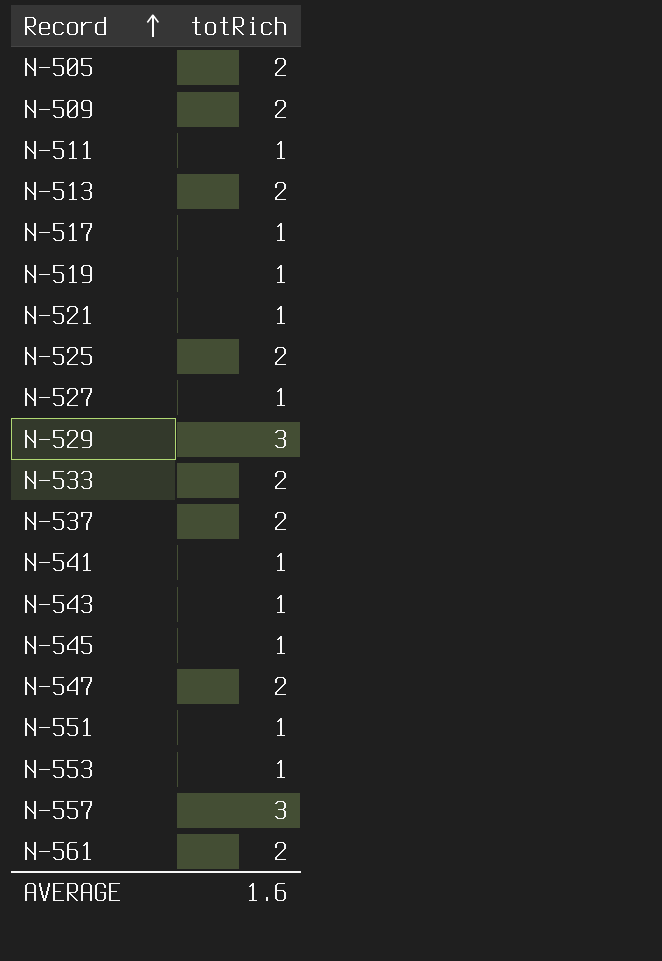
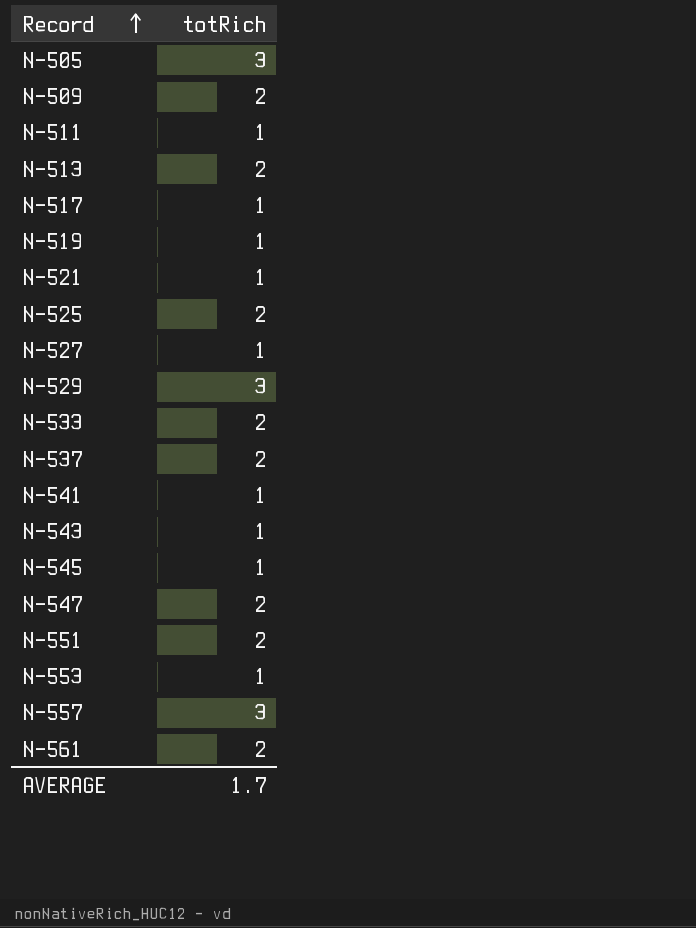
N-505 | totRich: 2 -> 3
N-551 | totRich: 1 -> 2
AVERAGE | totRich: 1.6 -> 1.7

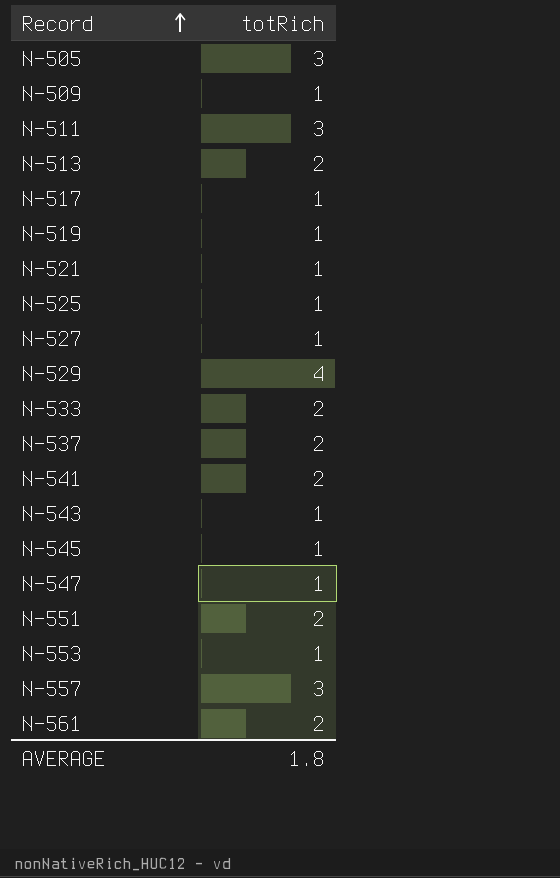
N-509 | totRich: 2 -> 1
N-511 | totRich: 1 -> 3
N-525 | totRich: 2 -> 1
N-529 | totRich: 3 -> 4
N-541 | totRich: 1 -> 2
N-547 | totRich: 2 -> 1
AVERAGE | totRich: 1.7 -> 1.8

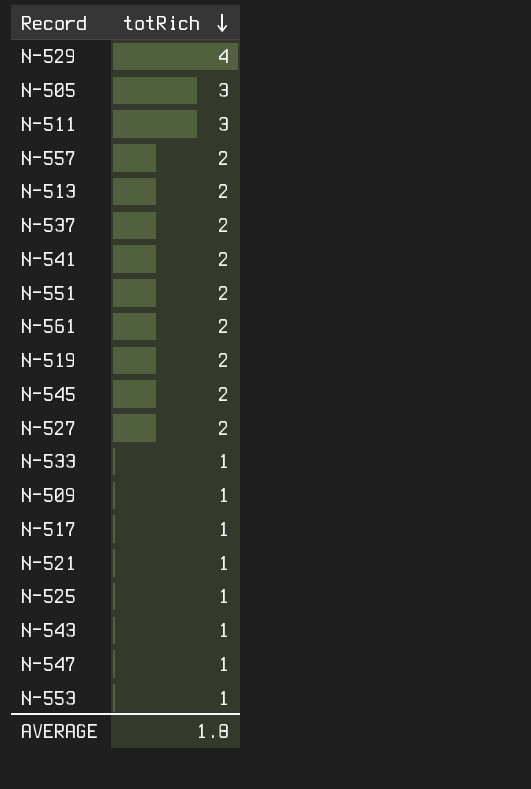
row order: Record ascending -> totRich descending
N-557 | totRich: 3 -> 2
N-519 | totRich: 1 -> 2
N-545 | totRich: 1 -> 2
N-527 | totRich: 1 -> 2
N-533 | totRich: 2 -> 1

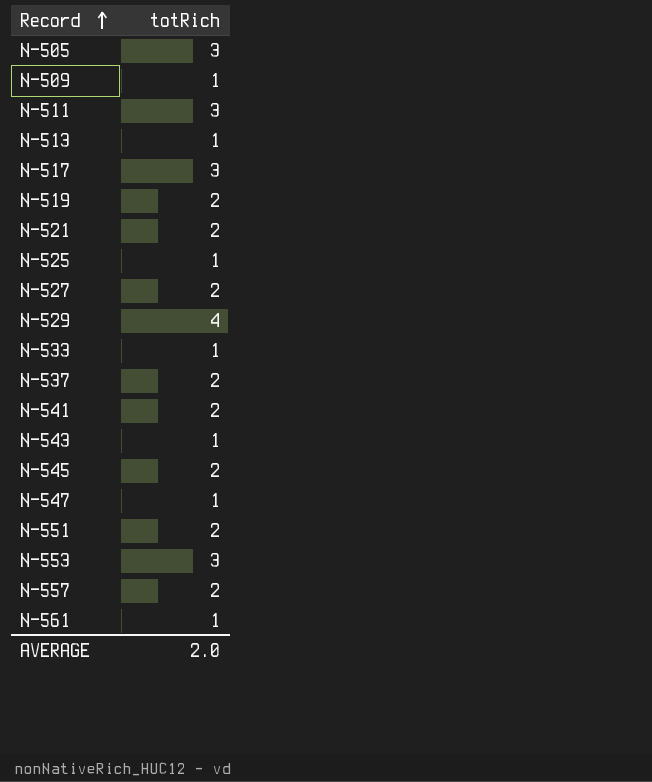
row order: totRich descending -> Record ascending
N-513 | totRich: 2 -> 1
N-517 | totRich: 1 -> 3
N-521 | totRich: 1 -> 2
N-553 | totRich: 1 -> 3
N-561 | totRich: 2 -> 1
AVERAGE | totRich: 1.8 -> 2.0

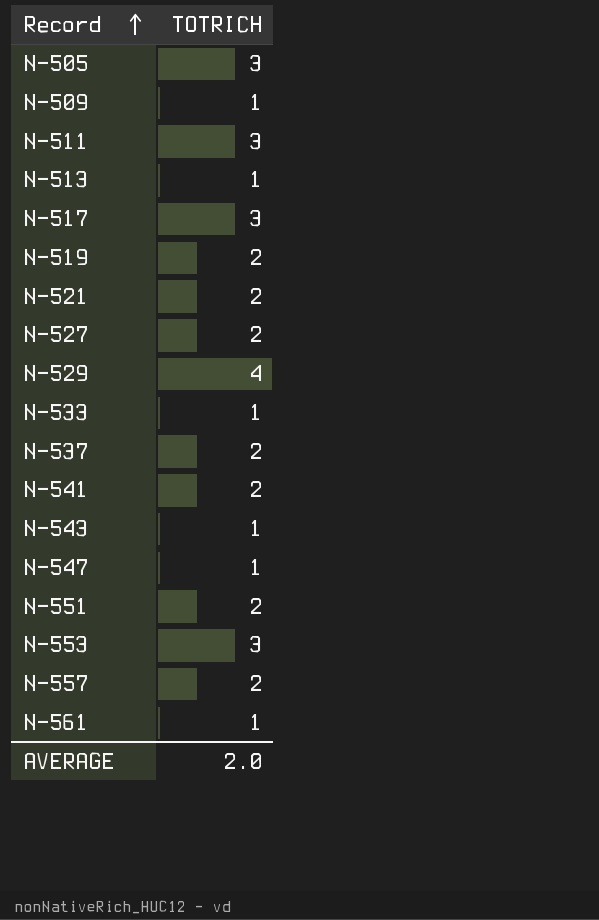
column name: totRich -> TOTRICH
row N-525: 1 -> none
row N-545: 2 -> none

